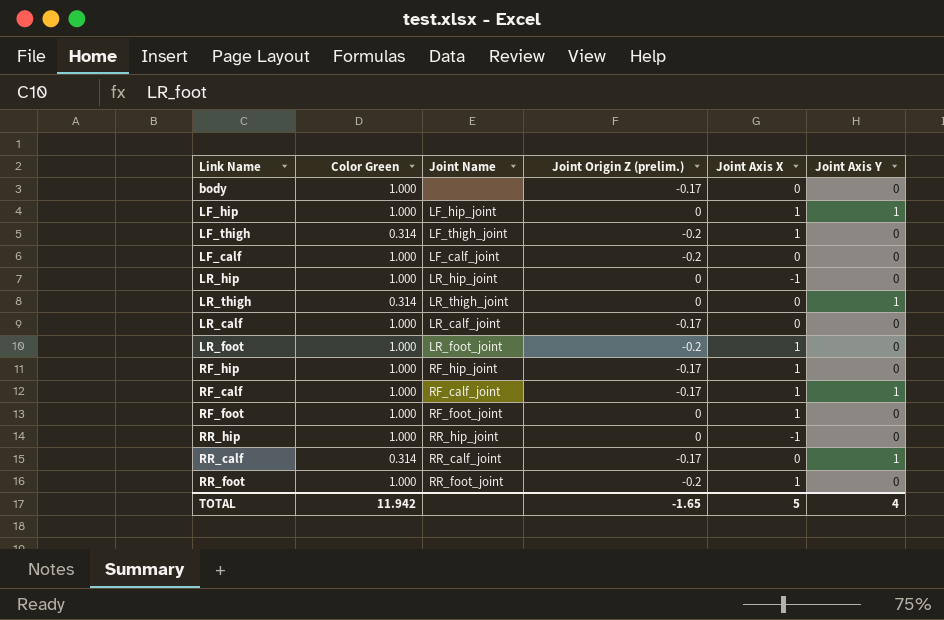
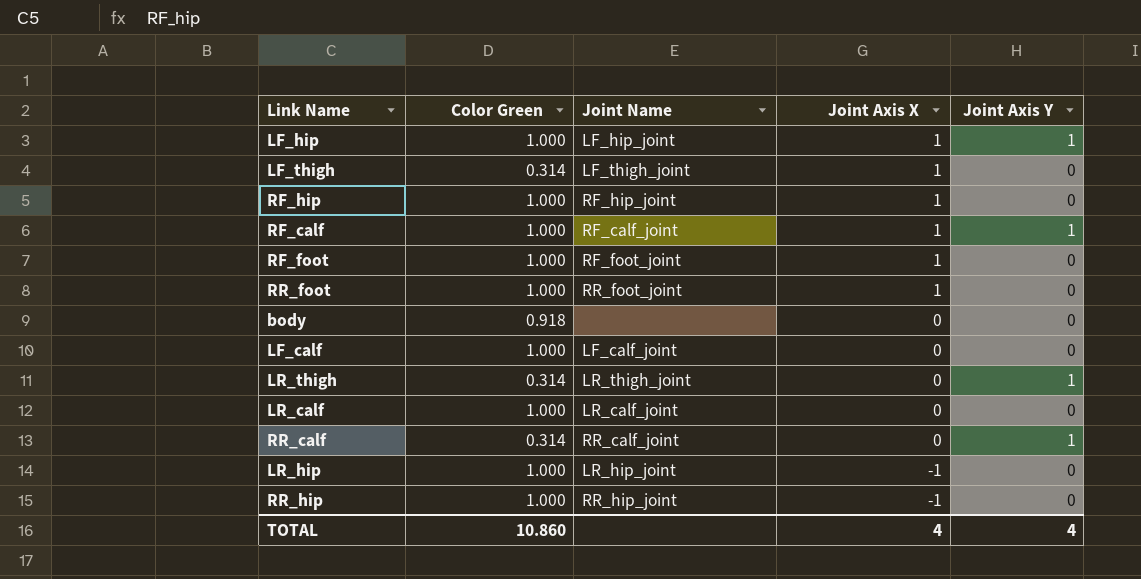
row order: none -> Joint Axis X descending
column Joint Origin Z (prelim.) | position: 4 -> none
row LR_foot: 1.000 | LR_foot_joint | -0.2 | 1 | 0 -> none
body | Color Green: 1.000 -> 0.918
TOTAL | Color Green: 11.942 -> 10.860
TOTAL | Joint Axis X: 5 -> 4

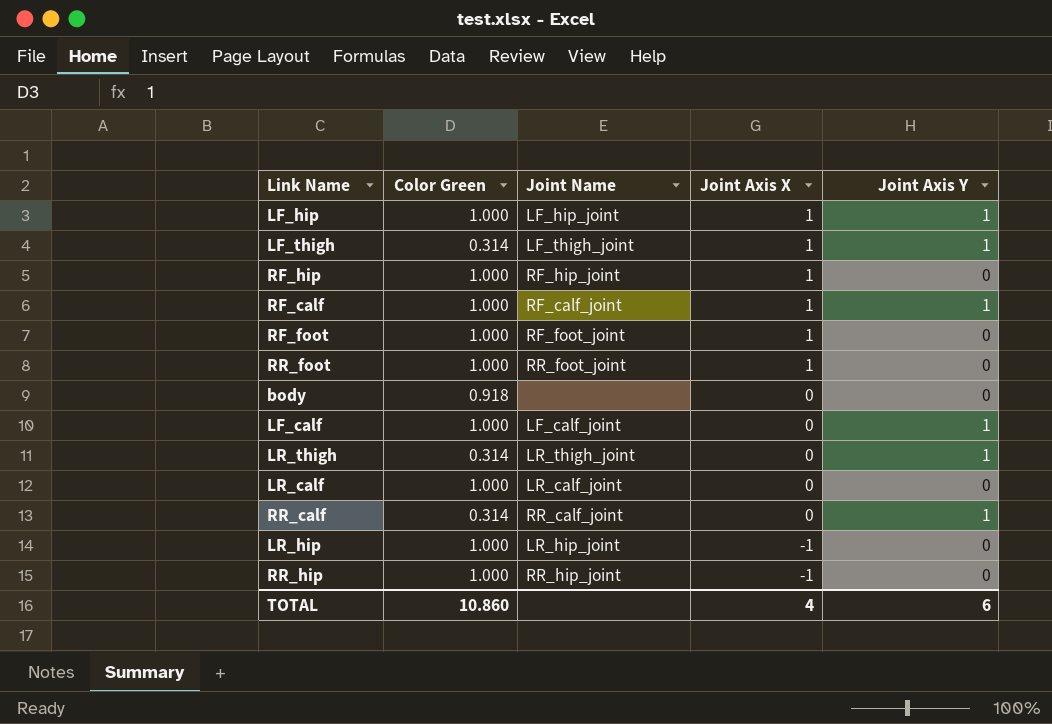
LF_thigh | Joint Axis Y: 0 -> 1
LF_calf | Joint Axis Y: 0 -> 1
TOTAL | Joint Axis Y: 4 -> 6

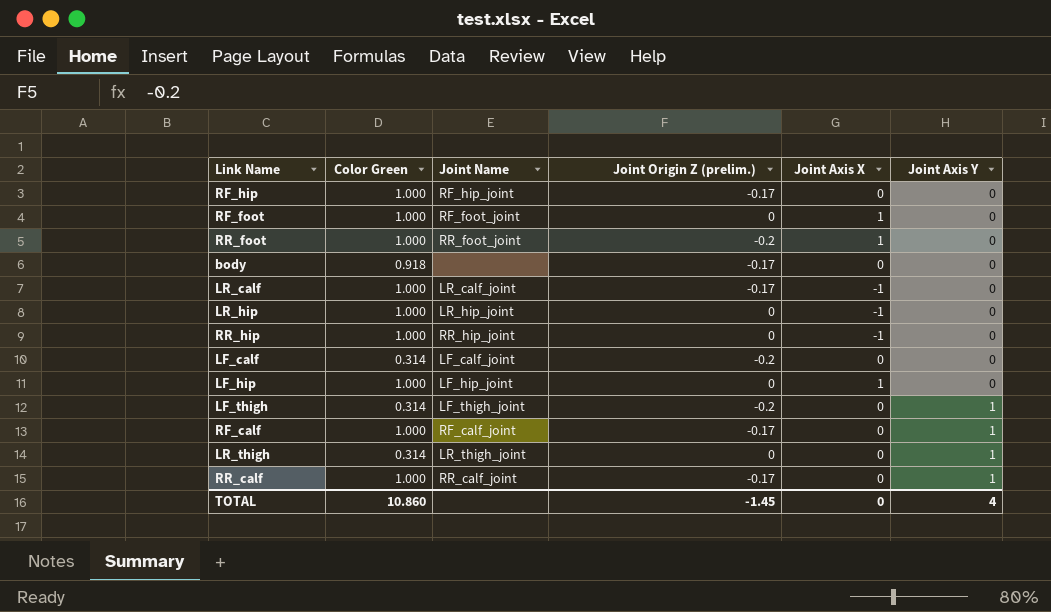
row order: Joint Axis X descending -> Joint Axis Y ascending
column Joint Origin Z (prelim.) | position: none -> 4
RF_hip | Joint Axis X: 1 -> 0
LR_calf | Joint Axis X: 0 -> -1
LF_calf | Color Green: 1.000 -> 0.314
LF_calf | Joint Axis Y: 1 -> 0
LF_hip | Joint Axis Y: 1 -> 0
LF_thigh | Joint Axis X: 1 -> 0
RF_calf | Joint Axis X: 1 -> 0
RR_calf | Color Green: 0.314 -> 1.000
TOTAL | Joint Axis X: 4 -> 0
TOTAL | Joint Axis Y: 6 -> 4

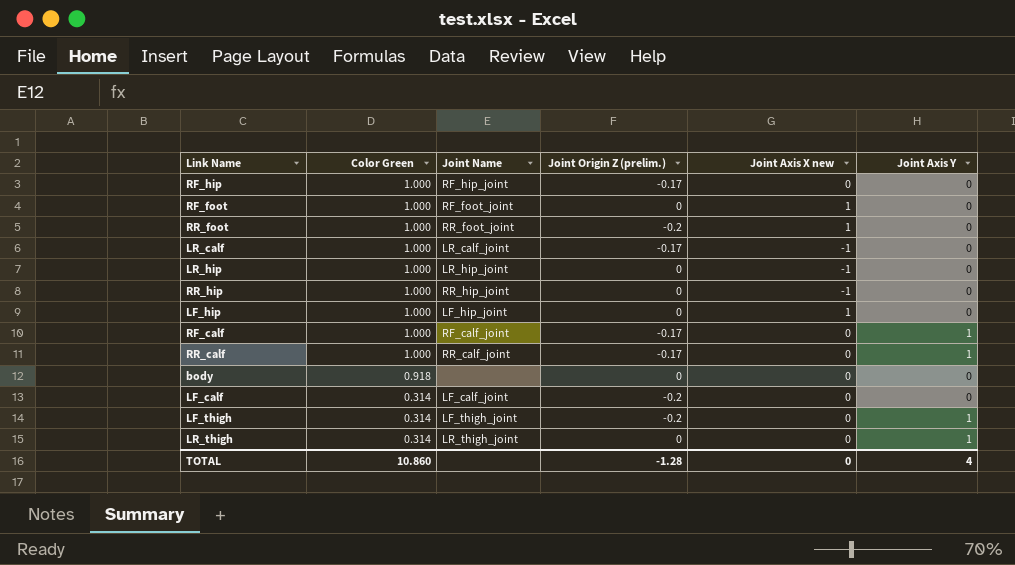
row order: Joint Axis Y ascending -> Color Green descending
column name: Joint Axis X -> Joint Axis X new
body | Joint Origin Z (prelim.): -0.17 -> 0
TOTAL | Joint Origin Z (prelim.): -1.45 -> -1.28

